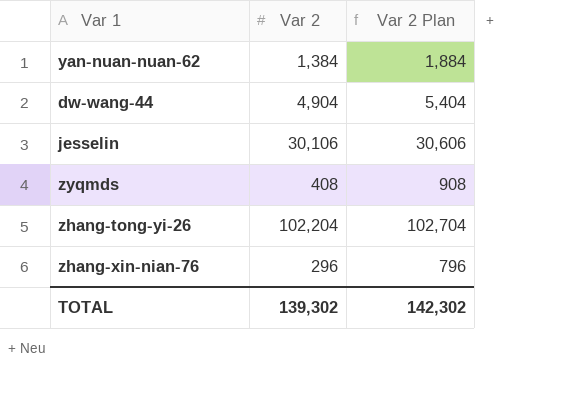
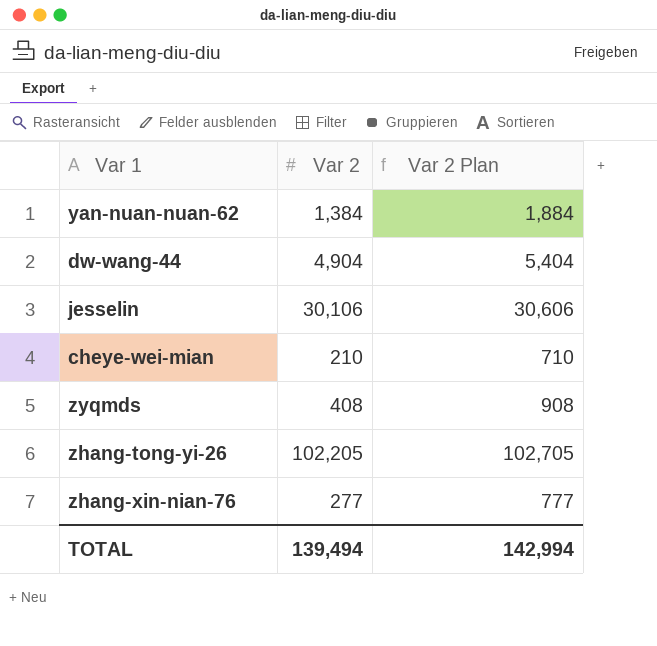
row cheye-wei-mian: none -> 210 | 710
zhang-tong-yi-26 | Var 2: 102,204 -> 102,205
zhang-tong-yi-26 | Var 2 Plan: 102,704 -> 102,705
zhang-xin-nian-76 | Var 2: 296 -> 277
zhang-xin-nian-76 | Var 2 Plan: 796 -> 777
TOTAL | Var 2: 139,302 -> 139,494
TOTAL | Var 2 Plan: 142,302 -> 142,994

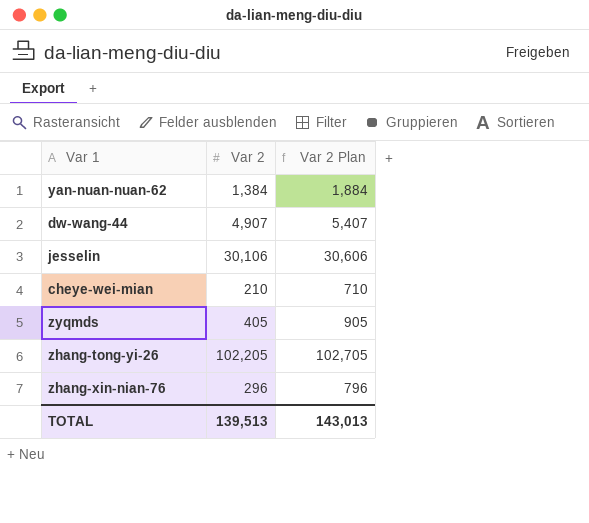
dw-wang-44 | Var 2: 4,904 -> 4,907
dw-wang-44 | Var 2 Plan: 5,404 -> 5,407
zyqmds | Var 2: 408 -> 405
zyqmds | Var 2 Plan: 908 -> 905
zhang-xin-nian-76 | Var 2: 277 -> 296
zhang-xin-nian-76 | Var 2 Plan: 777 -> 796
TOTAL | Var 2: 139,494 -> 139,513
TOTAL | Var 2 Plan: 142,994 -> 143,013

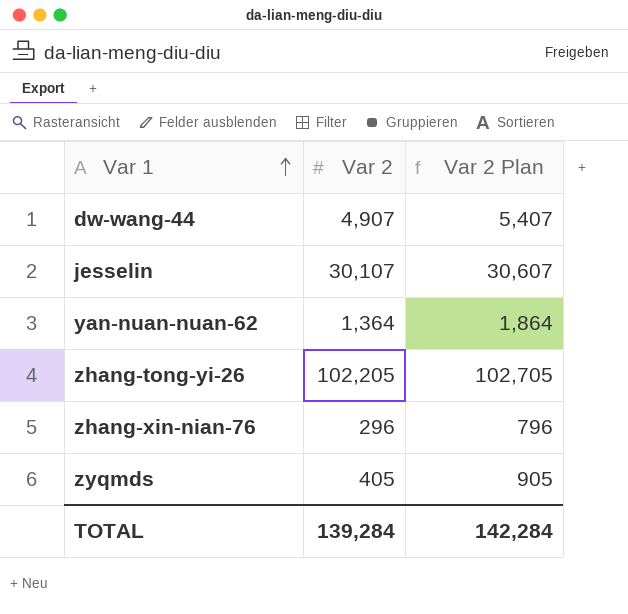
row order: none -> Var 1 ascending
row cheye-wei-mian: 210 | 710 -> none
jesselin | Var 2: 30,106 -> 30,107
jesselin | Var 2 Plan: 30,606 -> 30,607
yan-nuan-nuan-62 | Var 2: 1,384 -> 1,364
yan-nuan-nuan-62 | Var 2 Plan: 1,884 -> 1,864
TOTAL | Var 2: 139,513 -> 139,284
TOTAL | Var 2 Plan: 143,013 -> 142,284

